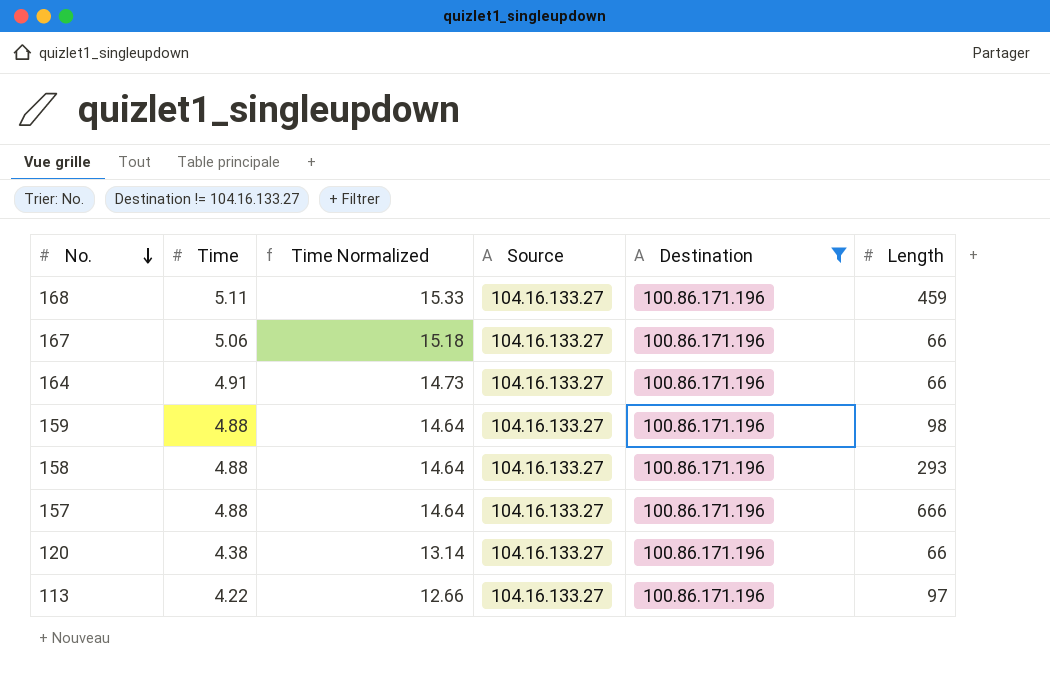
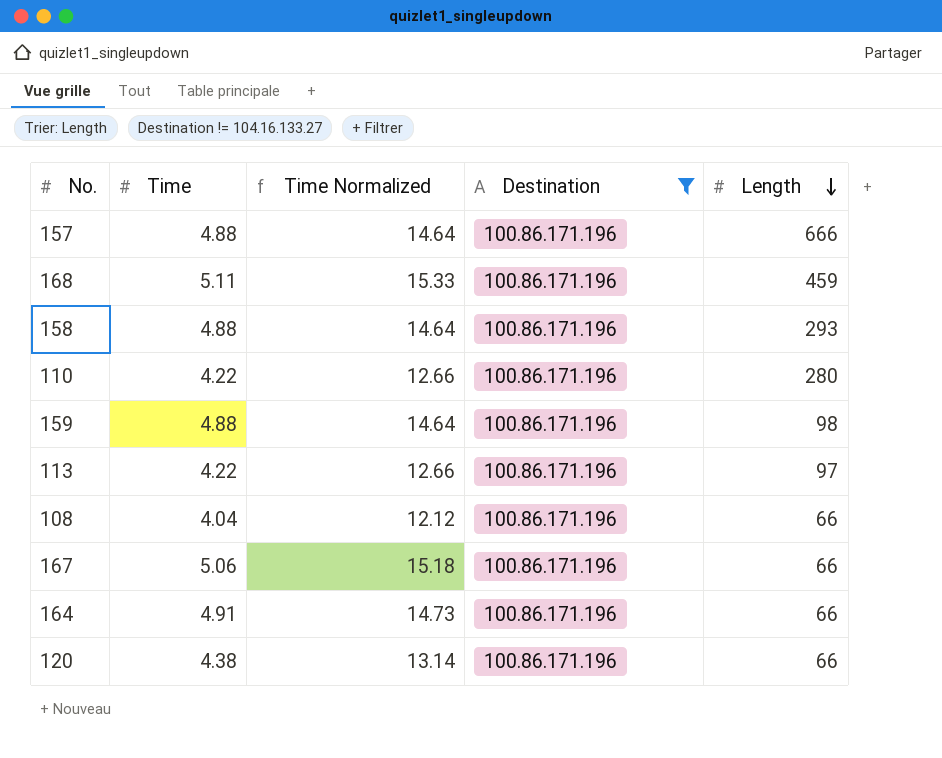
row order: No. descending -> Length descending
column Source | position: 4 -> none
row 110: none -> 4.22 | 12.66 | 100.86.171.196 | 280
row 108: none -> 4.04 | 12.12 | 100.86.171.196 | 66

